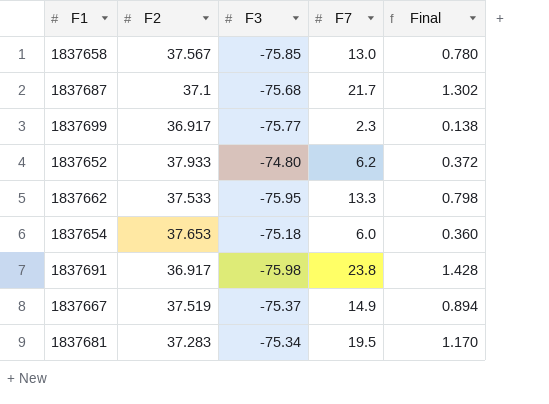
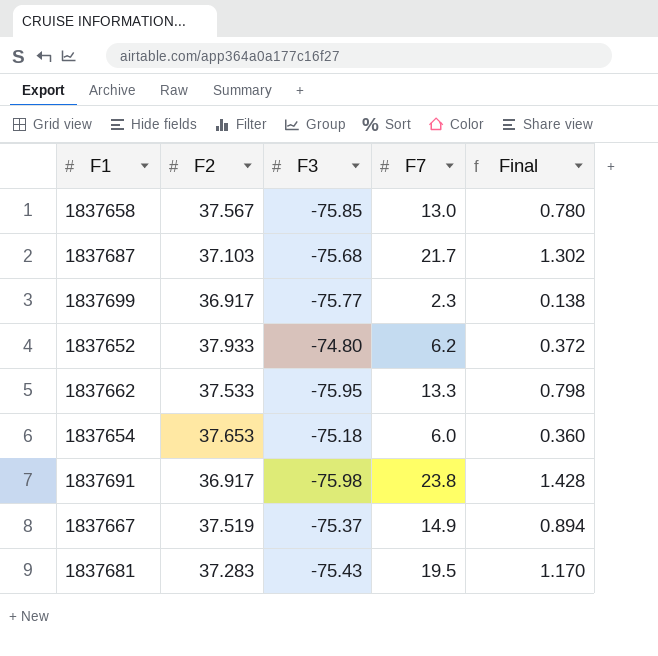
1837687 | F2: 37.1 -> 37.103
1837681 | F3: -75.34 -> -75.43

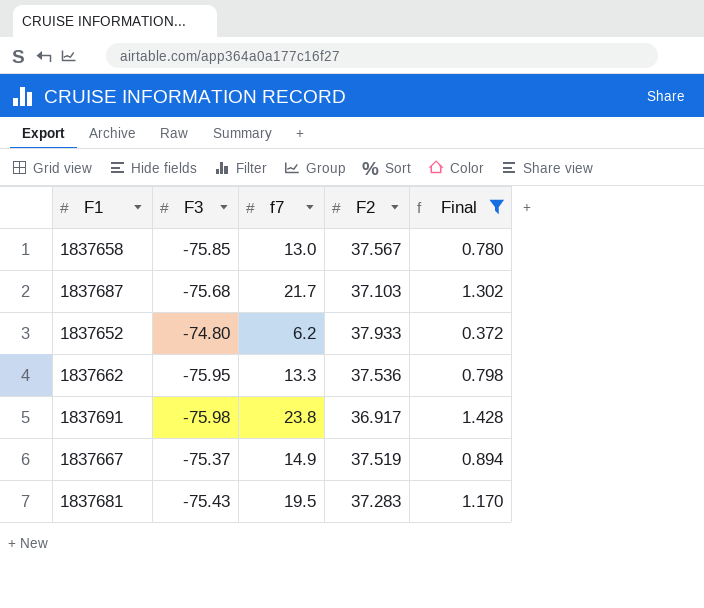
filter: none -> Final >= 0.372
column name: F7 -> f7
column F2 | position: 2 -> 4
1837662 | F2: 37.533 -> 37.536

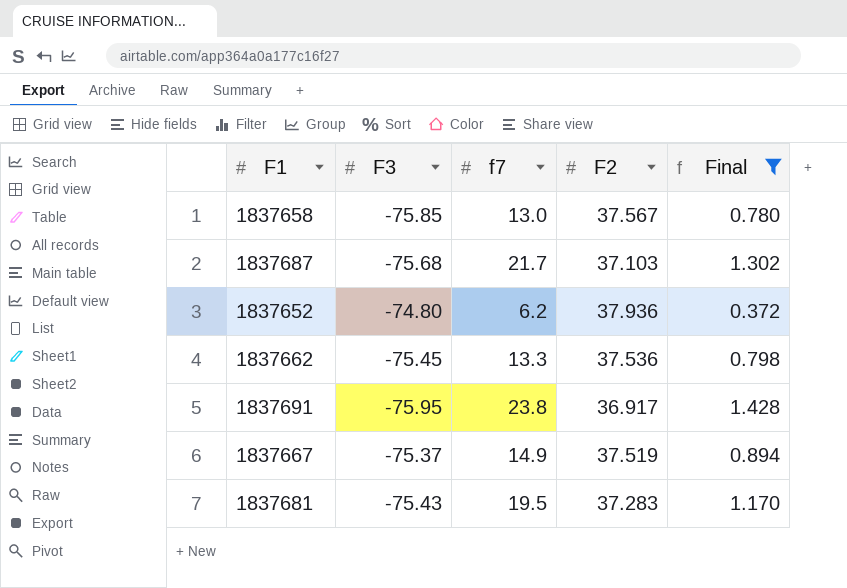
1837652 | F2: 37.933 -> 37.936
1837662 | F3: -75.95 -> -75.45
1837691 | F3: -75.98 -> -75.95

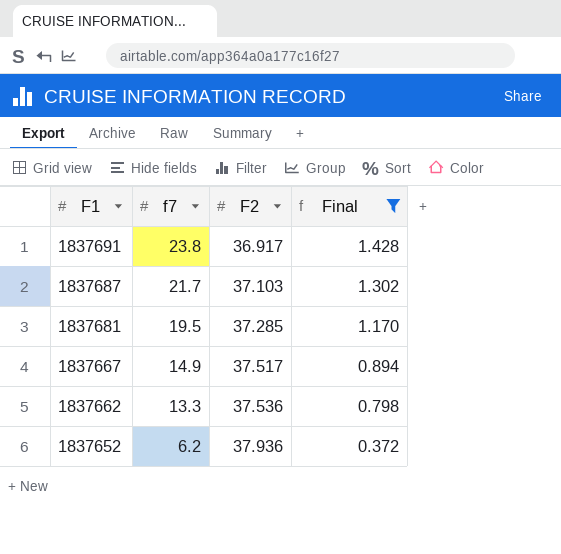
row order: none -> F1 descending
column F3 | position: 2 -> none
row 1837658: -75.85 | 13.0 | 37.567 | 0.780 -> none
1837681 | F2: 37.283 -> 37.285
1837667 | F2: 37.519 -> 37.517

